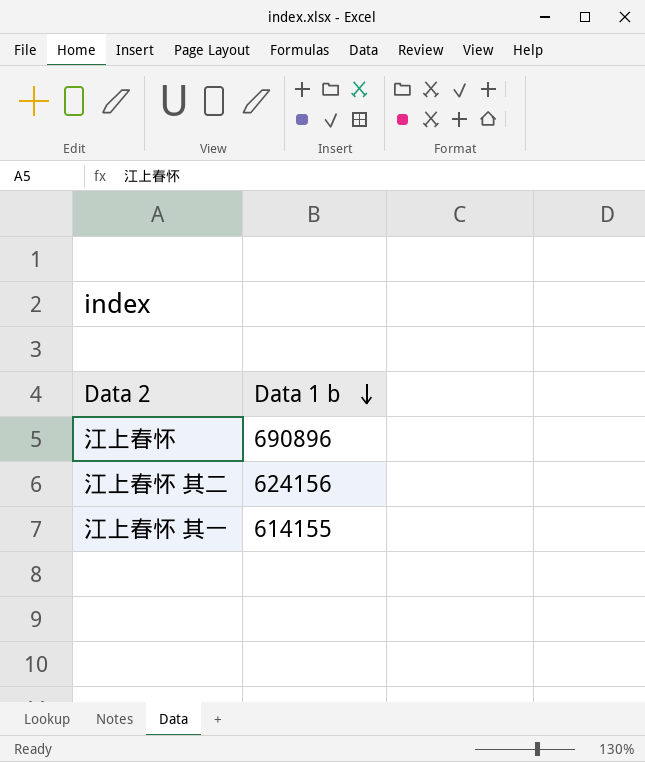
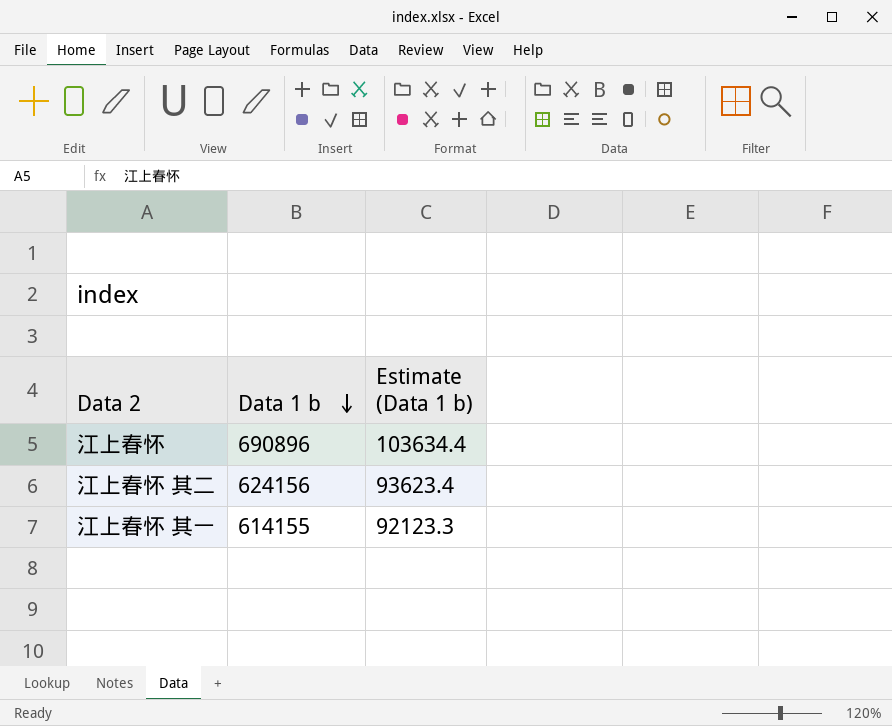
column Estimate (Data 1 b) | formula: none -> [Data 1 b] * 0.15

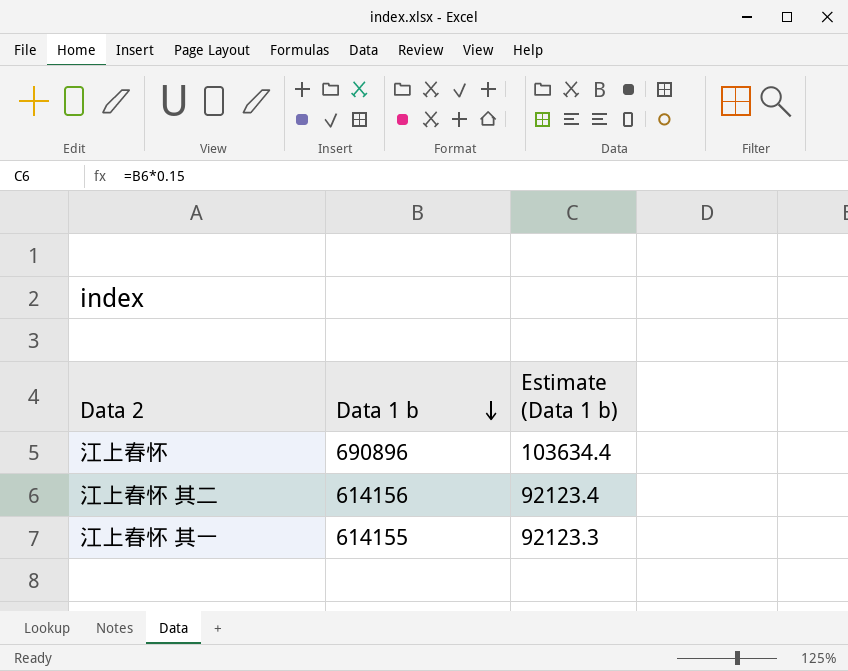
江上春怀 其二 | Data 1 b: 624156 -> 614156
江上春怀 其二 | Estimate (Data 1 b): 93623.4 -> 92123.4

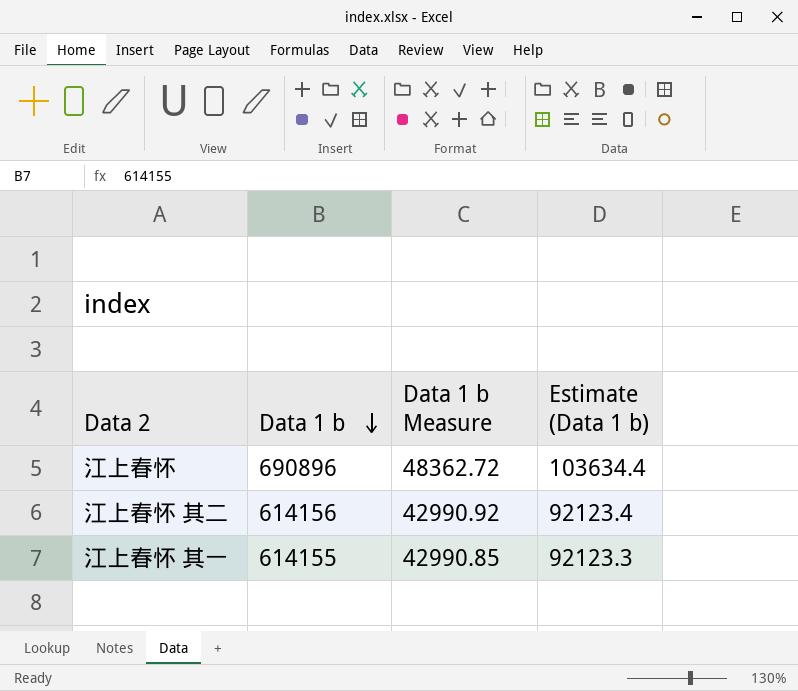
column Data 1 b Measure | formula: none -> [Data 1 b] * 0.07

